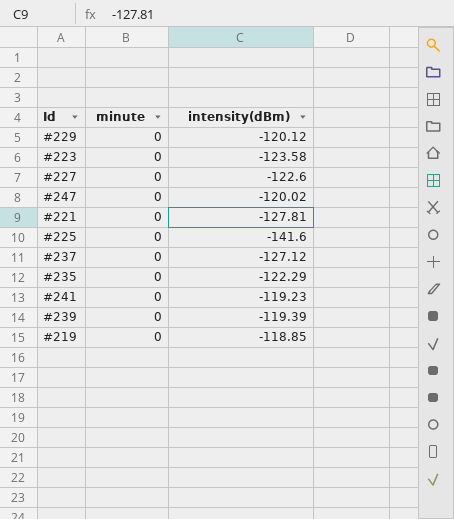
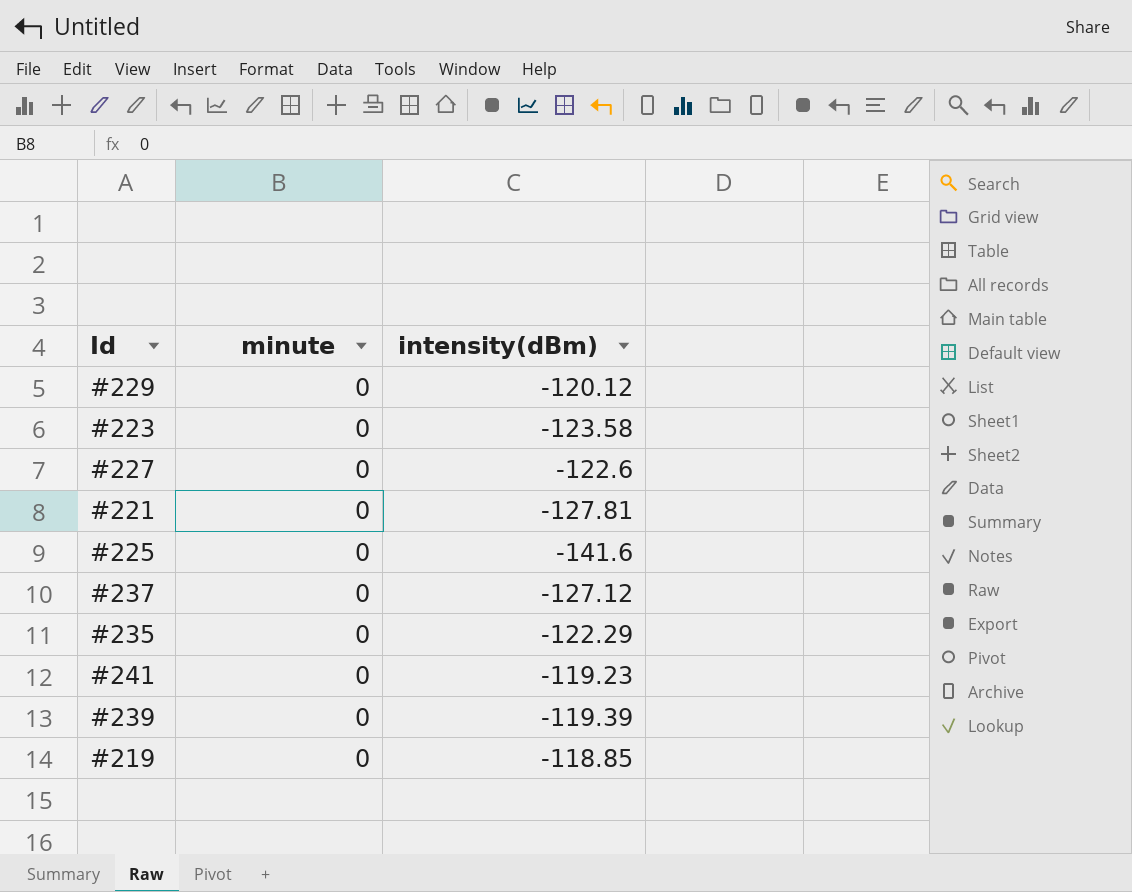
row #247: 0 | -120.02 -> none

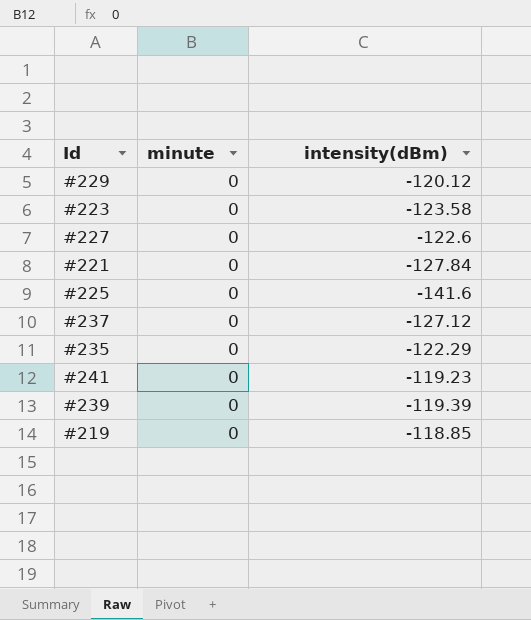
#221 | intensity(dBm): -127.81 -> -127.84

